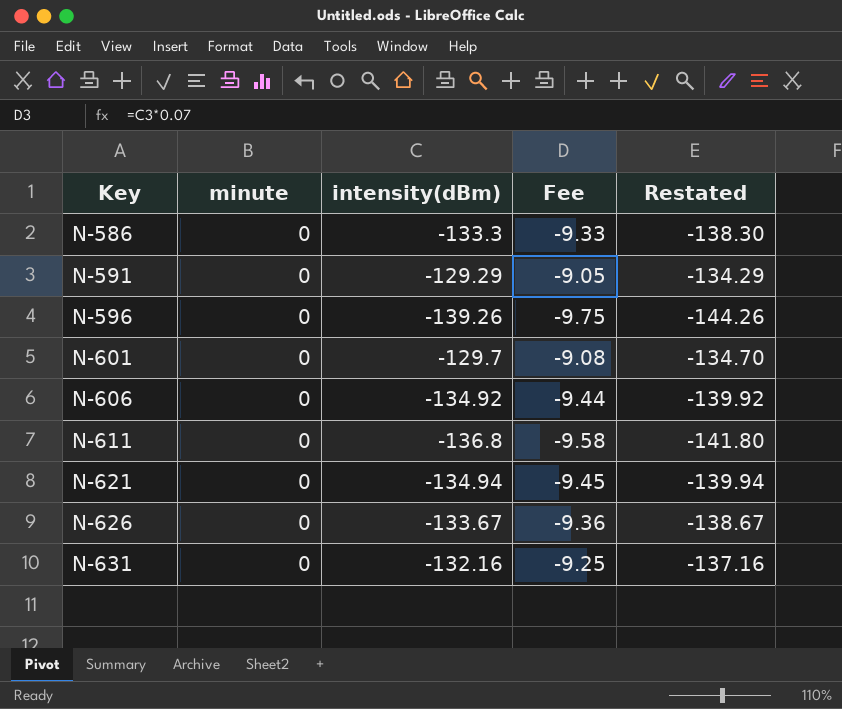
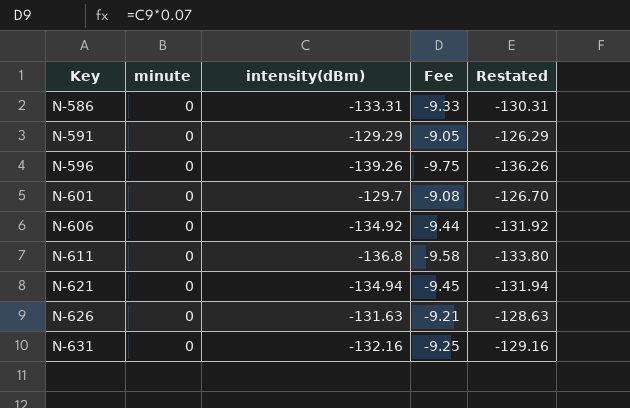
column Restated | formula: [intensity(dBm)] - 5 -> [intensity(dBm)] + 3
N-586 | intensity(dBm): -133.3 -> -133.31
N-626 | intensity(dBm): -133.67 -> -131.63
N-626 | Fee: -9.36 -> -9.21

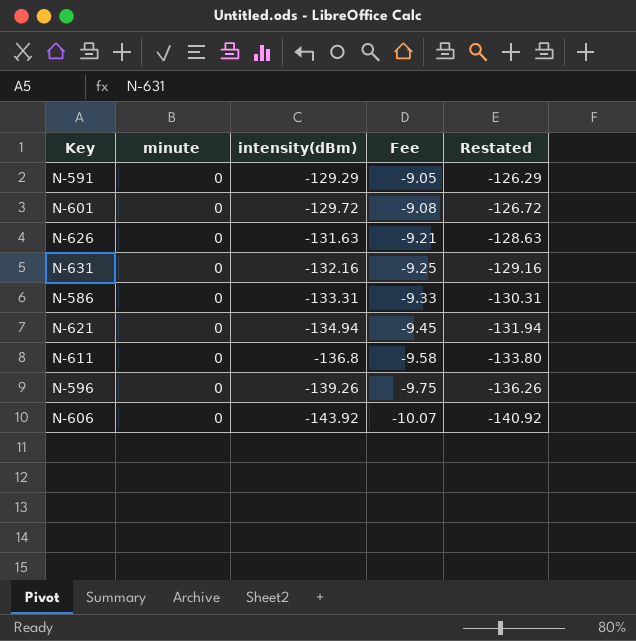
row order: Key ascending -> intensity(dBm) descending
N-601 | intensity(dBm): -129.7 -> -129.72
N-601 | Restated: -126.70 -> -126.72
N-606 | intensity(dBm): -134.92 -> -143.92
N-606 | Fee: -9.44 -> -10.07
N-606 | Restated: -131.92 -> -140.92

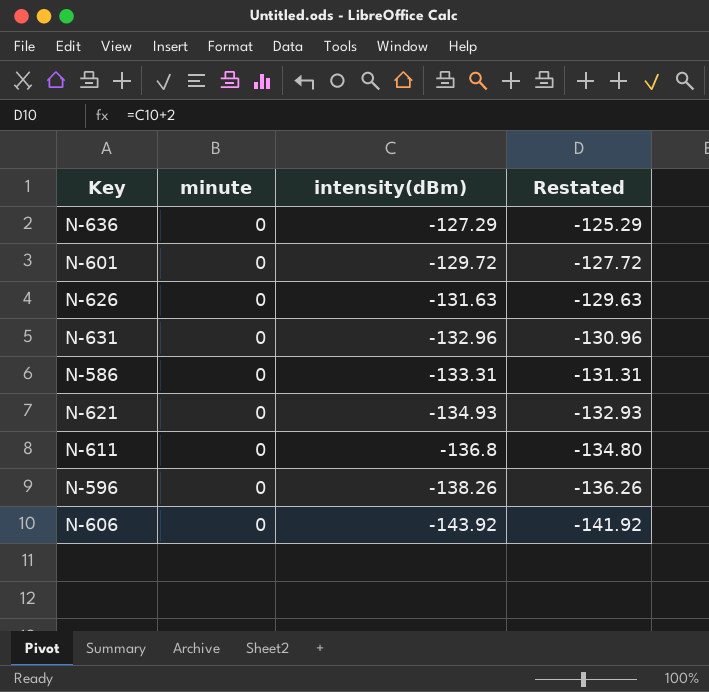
column Fee | formula: [intensity(dBm)] * 0.07 -> none
column Restated | formula: [intensity(dBm)] + 3 -> [intensity(dBm)] + 2
row N-591: 0 | -129.29 | -9.05 | -126.29 -> none
row N-636: none -> 0 | -127.29 | -125.29
N-631 | intensity(dBm): -132.16 -> -132.96
N-621 | intensity(dBm): -134.94 -> -134.93
N-596 | intensity(dBm): -139.26 -> -138.26

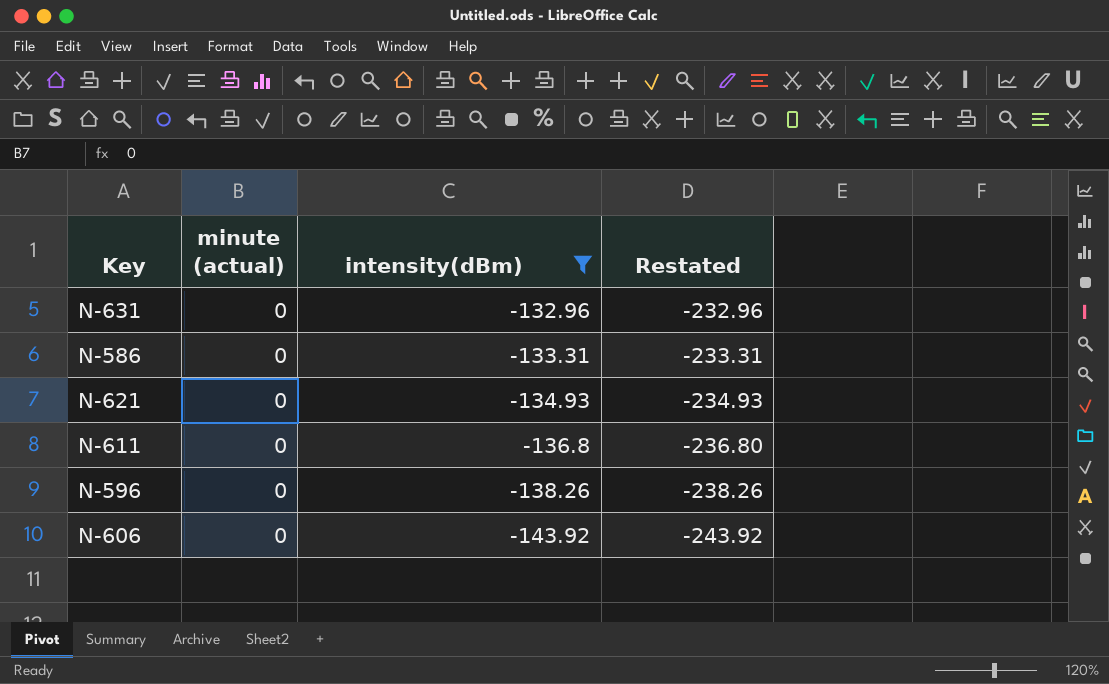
filter: none -> intensity(dBm) <= -132.96
column name: minute -> minute (actual)
column Restated | formula: [intensity(dBm)] + 2 -> [intensity(dBm)] - 100

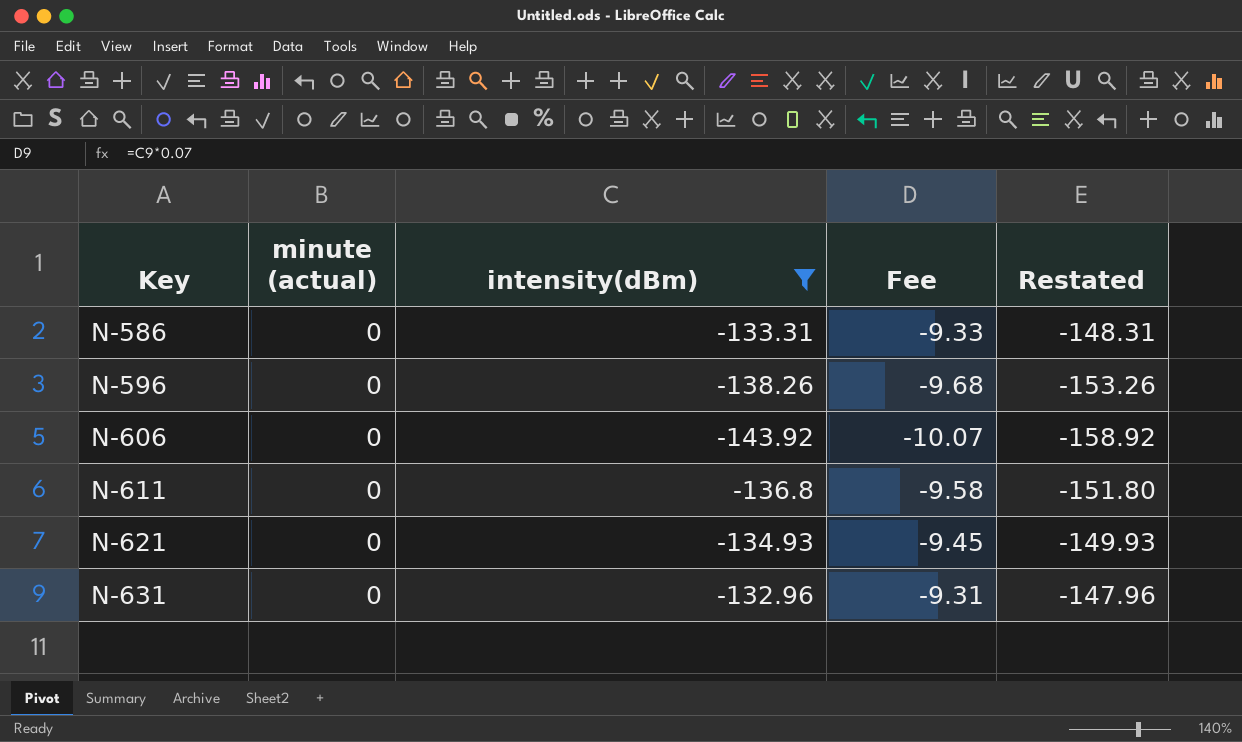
row order: intensity(dBm) descending -> Key ascending
column Fee | formula: none -> [intensity(dBm)] * 0.07
column Restated | formula: [intensity(dBm)] - 100 -> [intensity(dBm)] - 15

